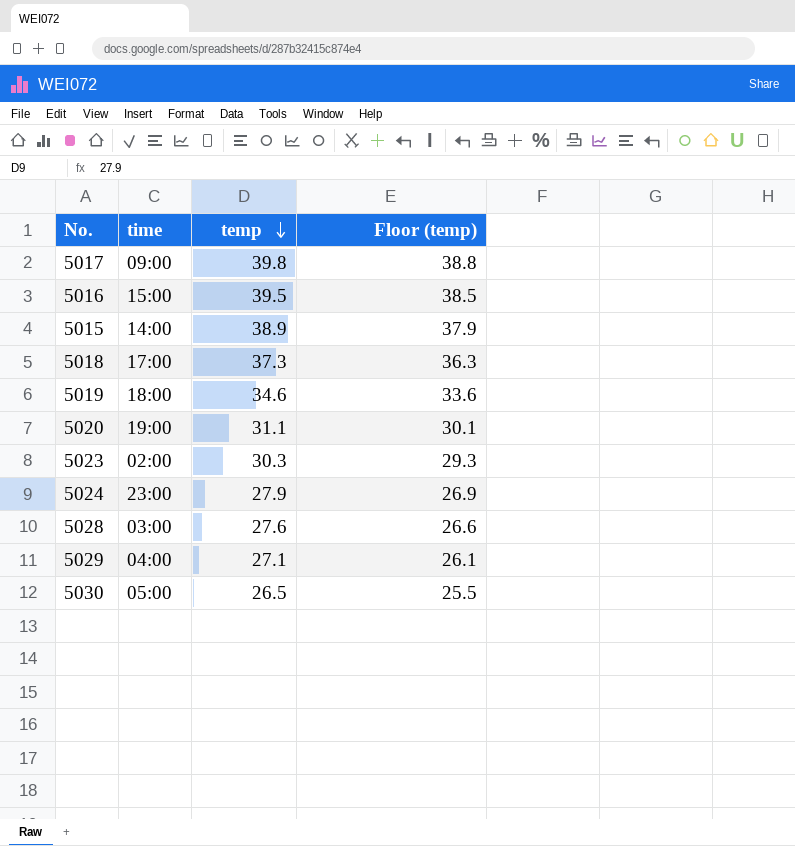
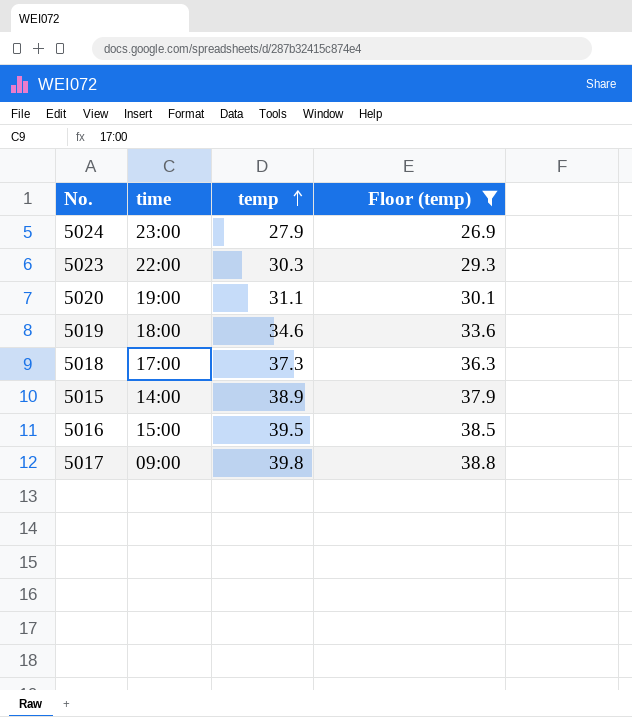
filter: none -> Floor (temp) >= 26.9
row order: temp descending -> temp ascending
5023 | time: 02:00 -> 22:00

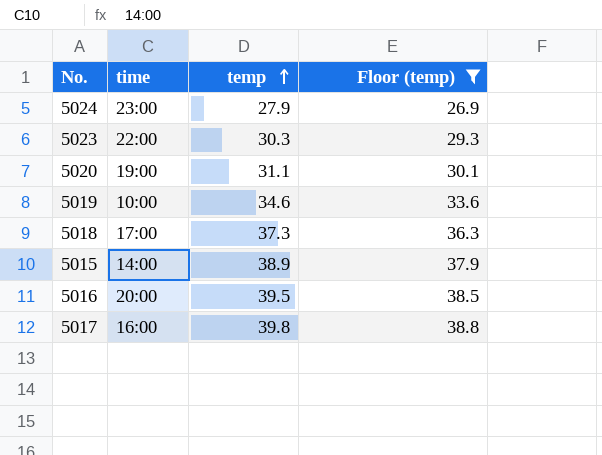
5019 | time: 18:00 -> 10:00
5016 | time: 15:00 -> 20:00
5017 | time: 09:00 -> 16:00

